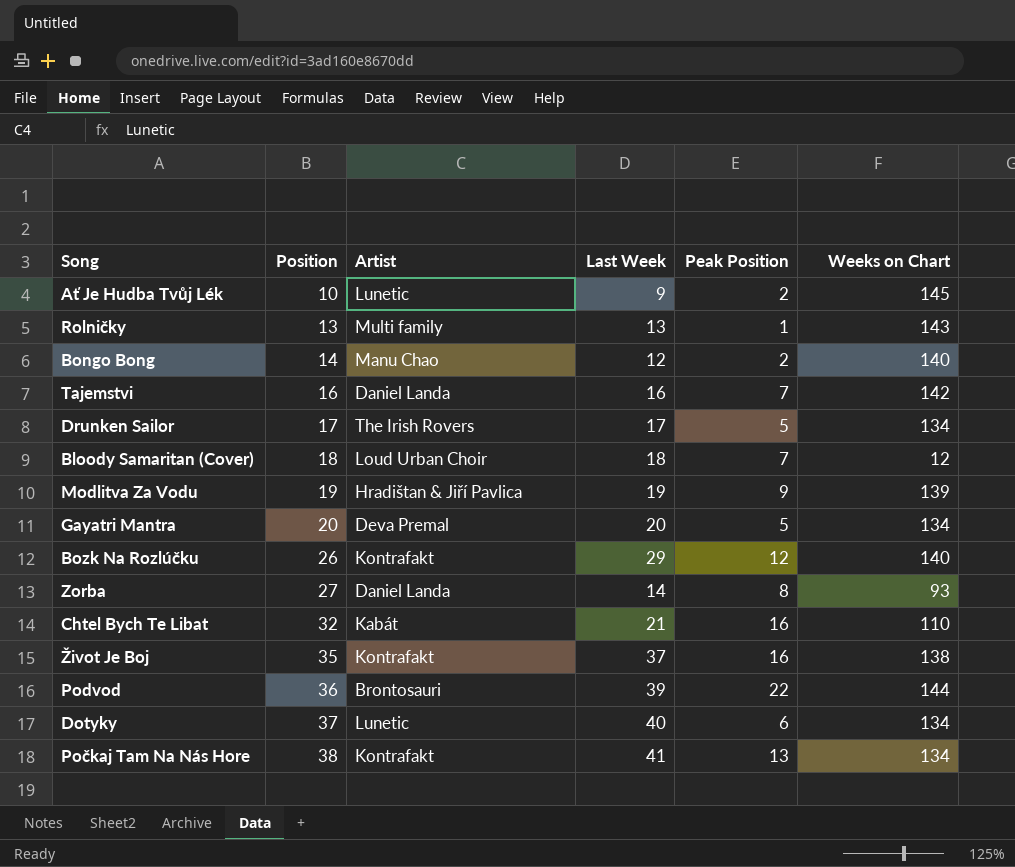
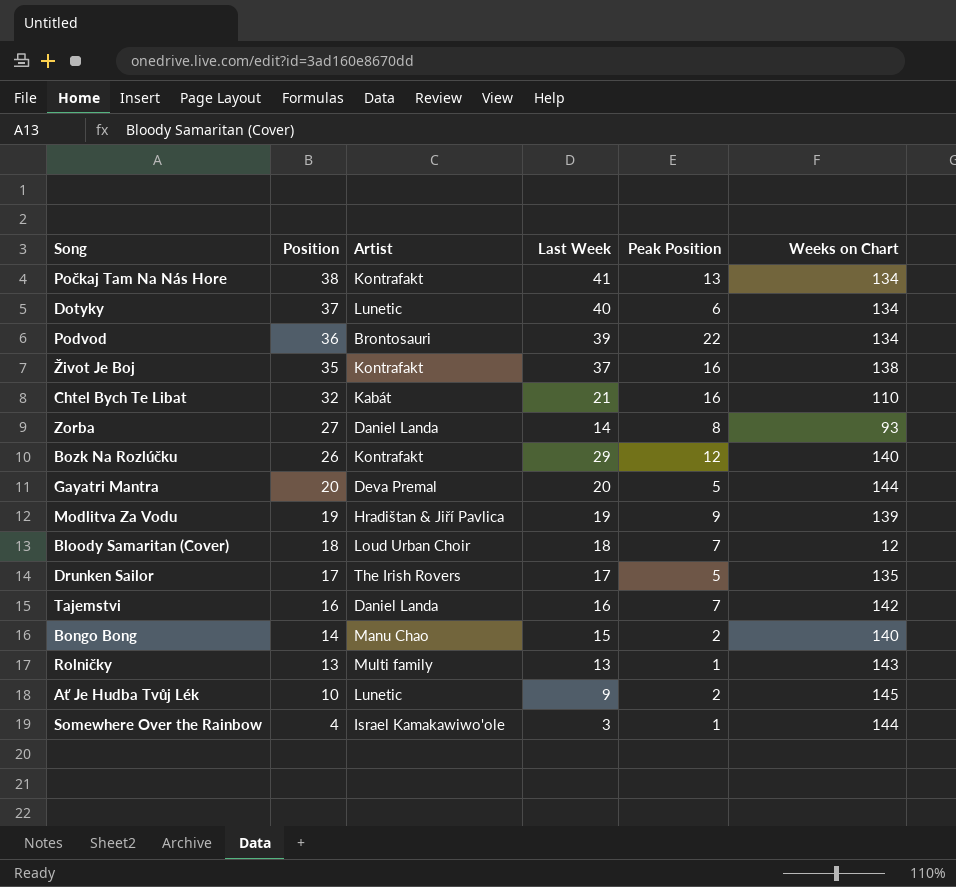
row order: Position ascending -> Position descending
Podvod | Weeks on Chart: 144 -> 134
Gayatri Mantra | Weeks on Chart: 134 -> 144
Drunken Sailor | Weeks on Chart: 134 -> 135
Bongo Bong | Last Week: 12 -> 15
row Somewhere Over the Rainbow: none -> 4 | Israel Kamakawiwo'ole | 3 | 1 | 144

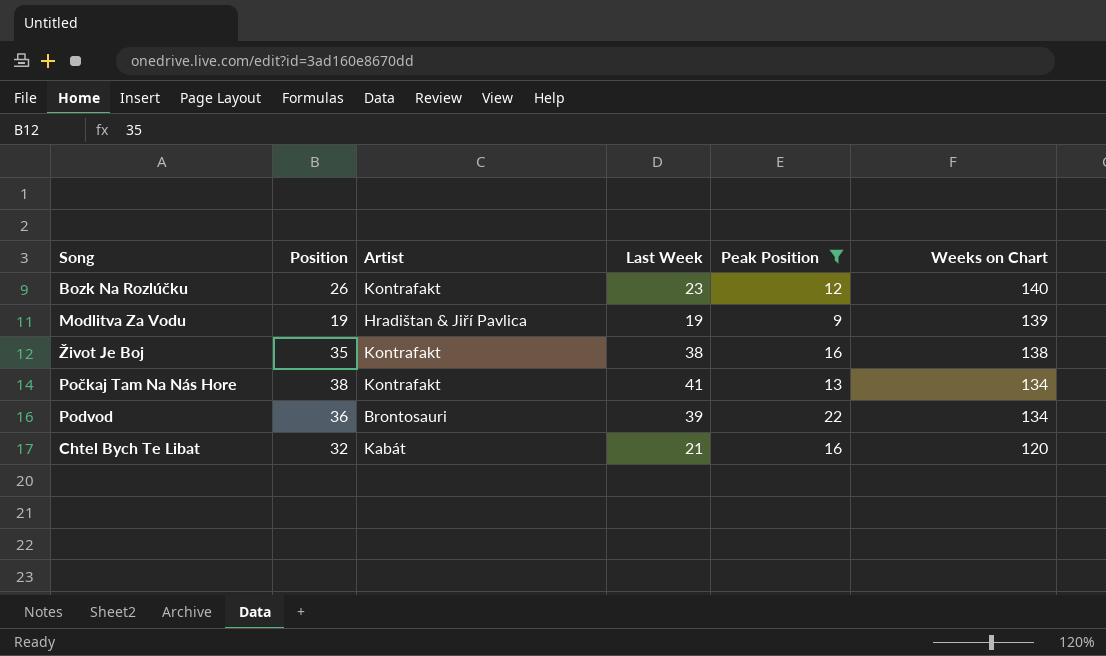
filter: none -> Peak Position >= 9
row order: Position descending -> Weeks on Chart descending
Bozk Na Rozlúčku | Last Week: 29 -> 23
Život Je Boj | Last Week: 37 -> 38
Chtel Bych Te Libat | Weeks on Chart: 110 -> 120

